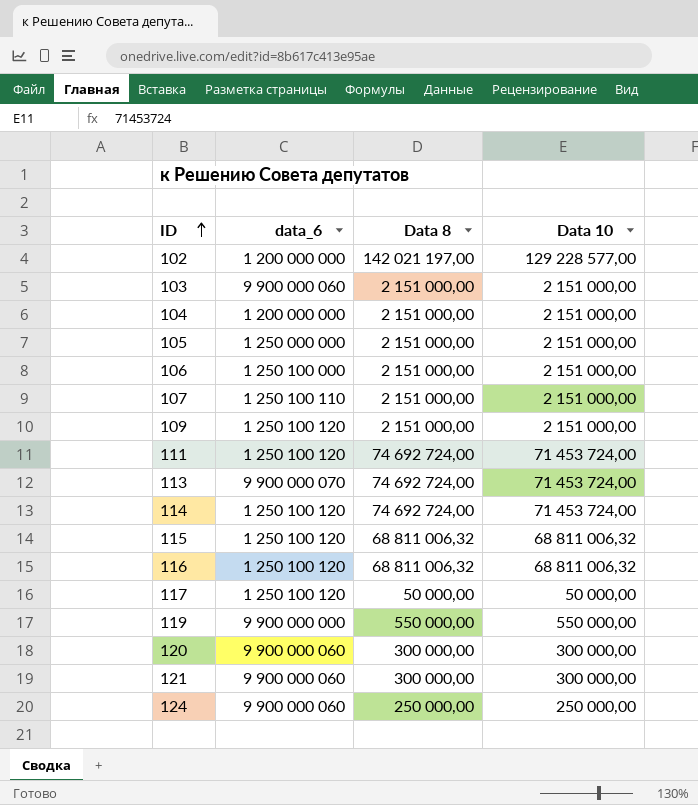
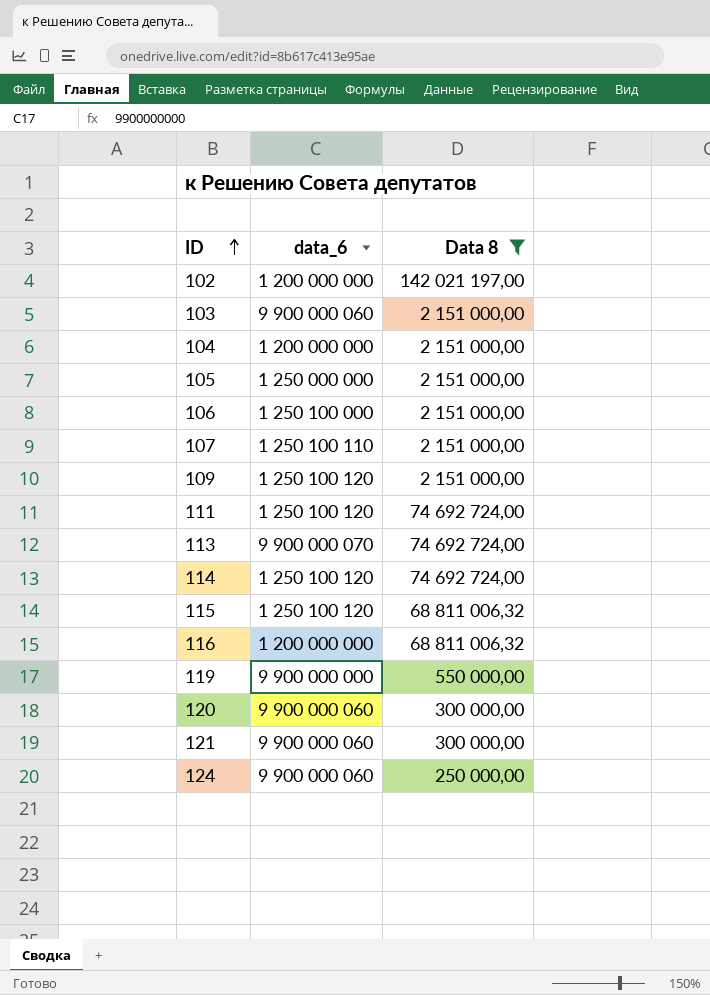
filter: none -> Data 8 != 50 000,00
column Data 10 | position: 4 -> none
116 | data_6: 1 250 100 120 -> 1 200 000 000

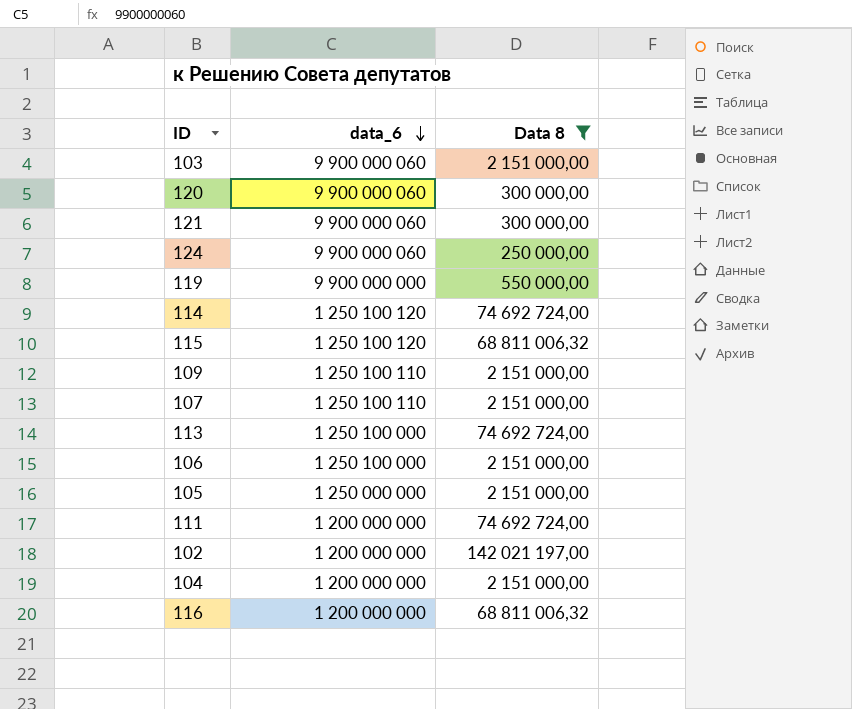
row order: ID ascending -> data_6 descending
109 | data_6: 1 250 100 120 -> 1 250 100 110
113 | data_6: 9 900 000 070 -> 1 250 100 000
111 | data_6: 1 250 100 120 -> 1 200 000 000

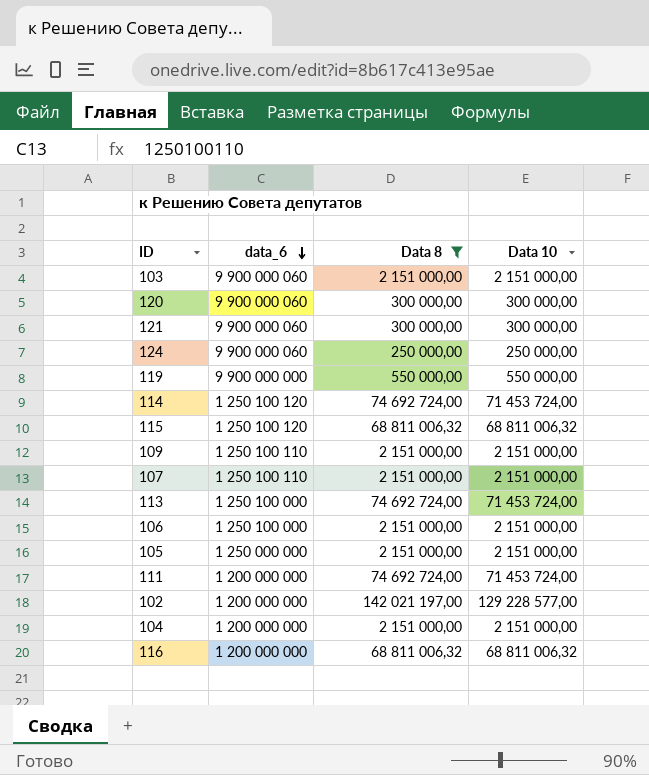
column Data 10 | position: none -> 4

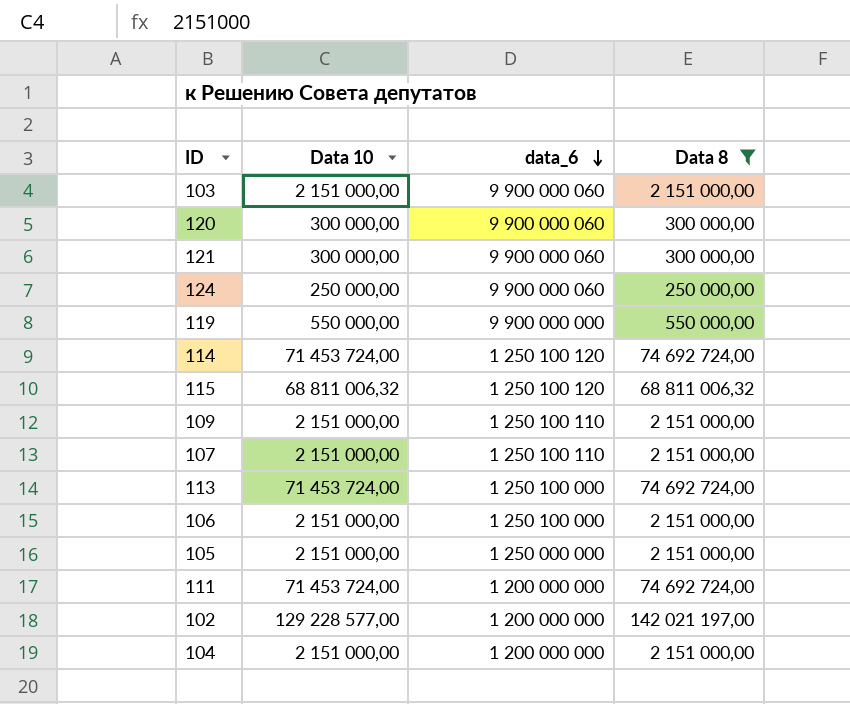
column Data 10 | position: 4 -> 2
row 116: 1 200 000 000 | 68 811 006,32 | 68 811 006,32 -> none

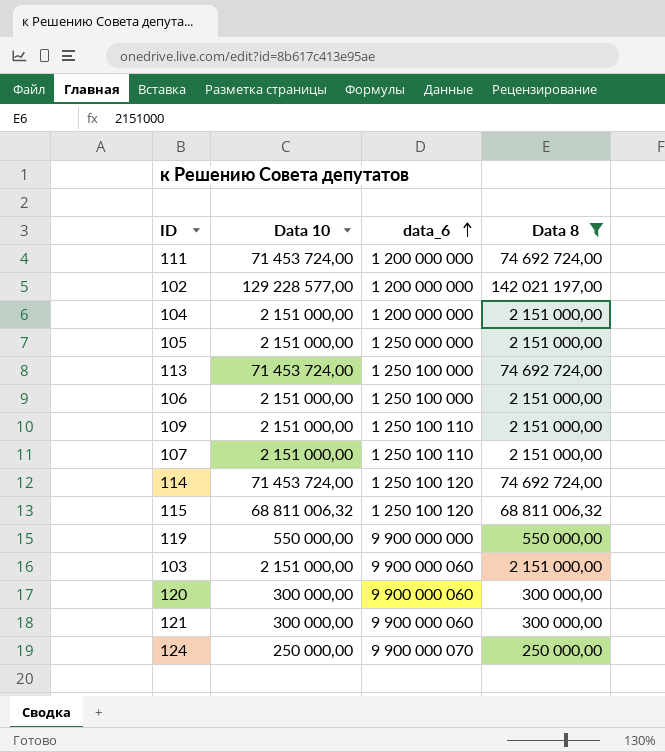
row order: data_6 descending -> data_6 ascending
124 | data_6: 9 900 000 060 -> 9 900 000 070

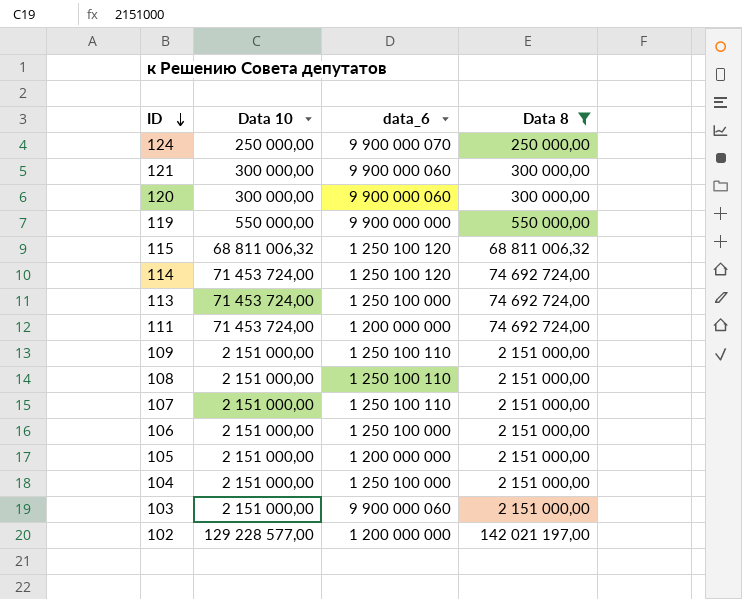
row order: data_6 ascending -> ID descending
row 108: none -> 2 151 000,00 | 1 250 100 110 | 2 151 000,00
105 | data_6: 1 250 000 000 -> 1 200 000 000
104 | data_6: 1 200 000 000 -> 1 250 100 000

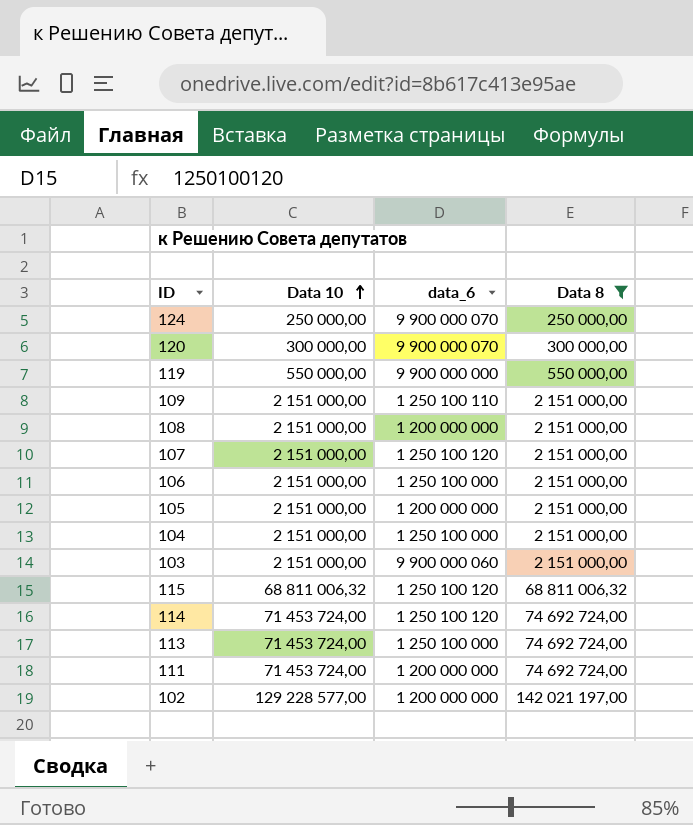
row order: ID descending -> Data 10 ascending
row 121: 300 000,00 | 9 900 000 060 | 300 000,00 -> none
120 | data_6: 9 900 000 060 -> 9 900 000 070
108 | data_6: 1 250 100 110 -> 1 200 000 000
107 | data_6: 1 250 100 110 -> 1 250 100 120

